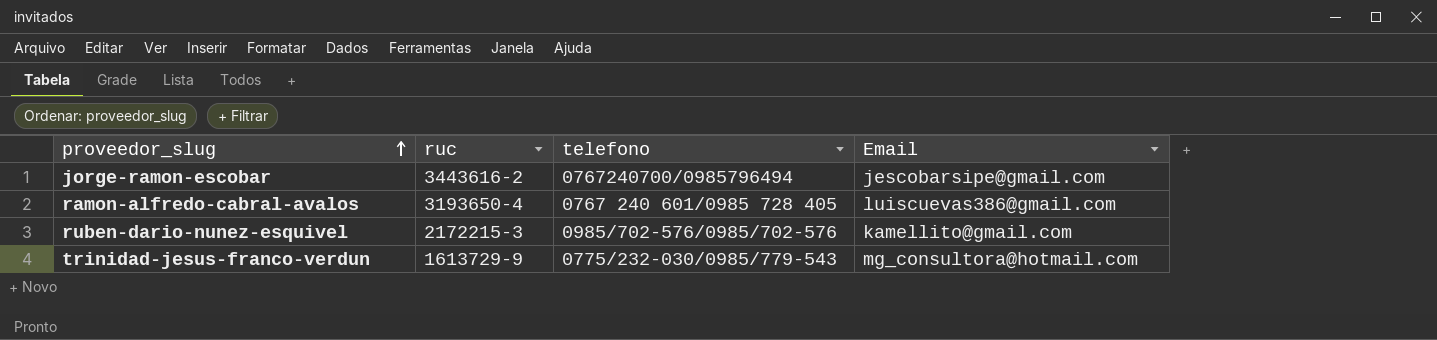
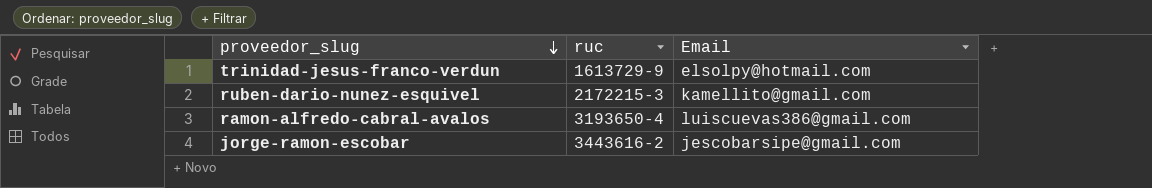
row order: proveedor_slug ascending -> proveedor_slug descending
column telefono | position: 3 -> none
trinidad-jesus-franco-verdun | Email: mg_consultora@hotmail.com -> elsolpy@hotmail.com

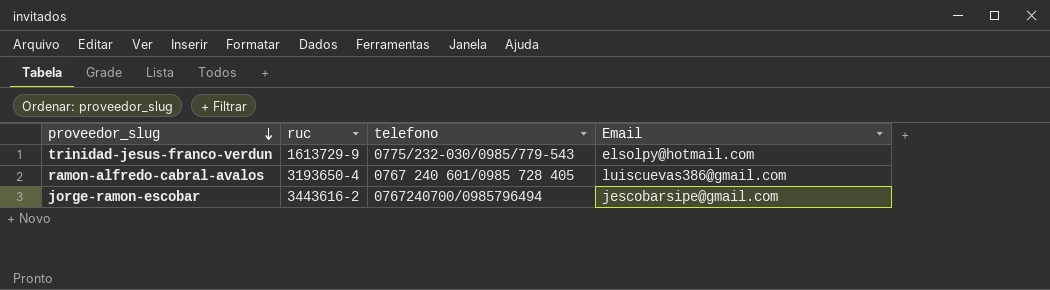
column telefono | position: none -> 3
row ruben-dario-nunez-esquivel: 2172215-3 | kamellito@gmail.com -> none

